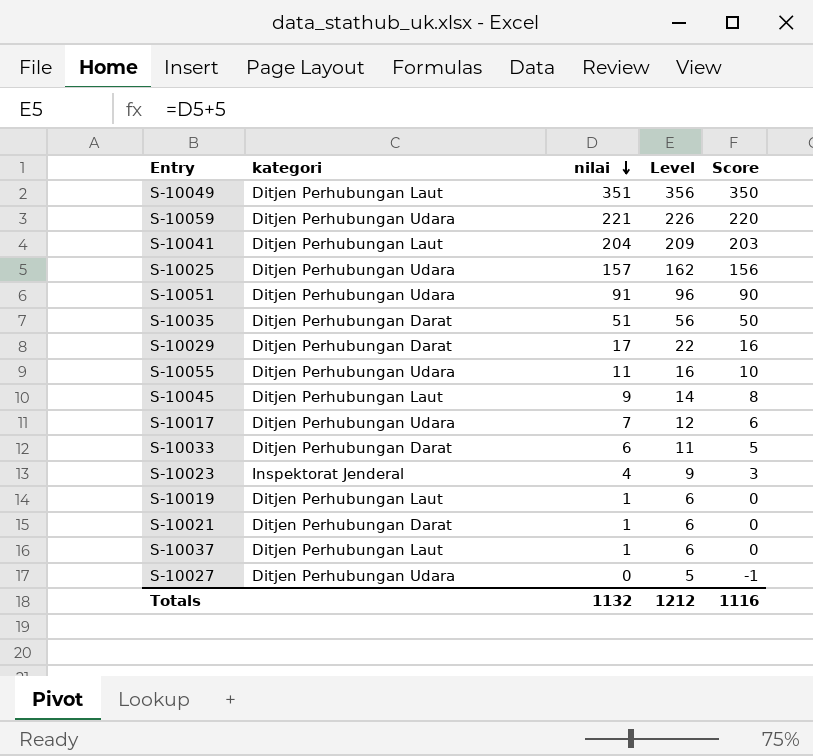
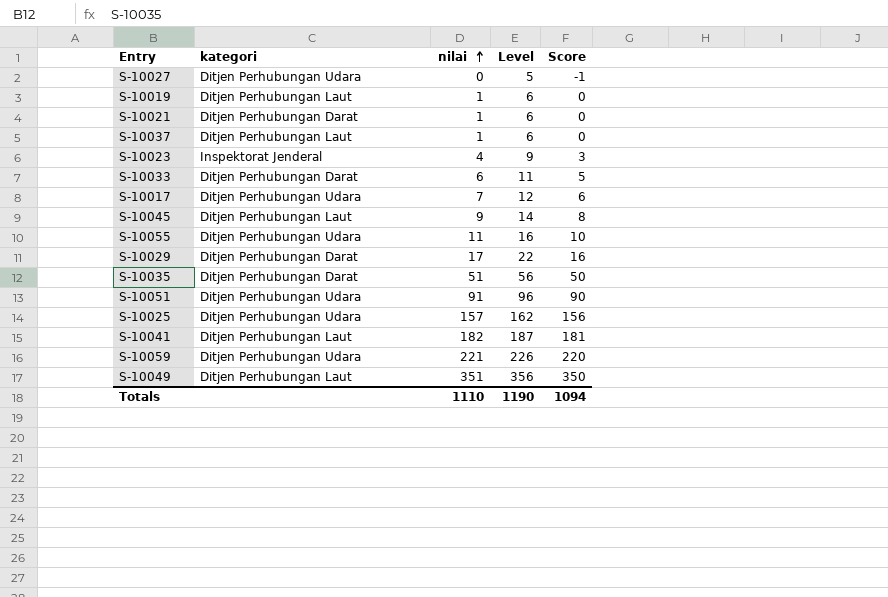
row order: nilai descending -> nilai ascending
S-10041 | nilai: 204 -> 182
S-10041 | Level: 209 -> 187
S-10041 | Score: 203 -> 181
Totals | nilai: 1132 -> 1110
Totals | Level: 1212 -> 1190
Totals | Score: 1116 -> 1094

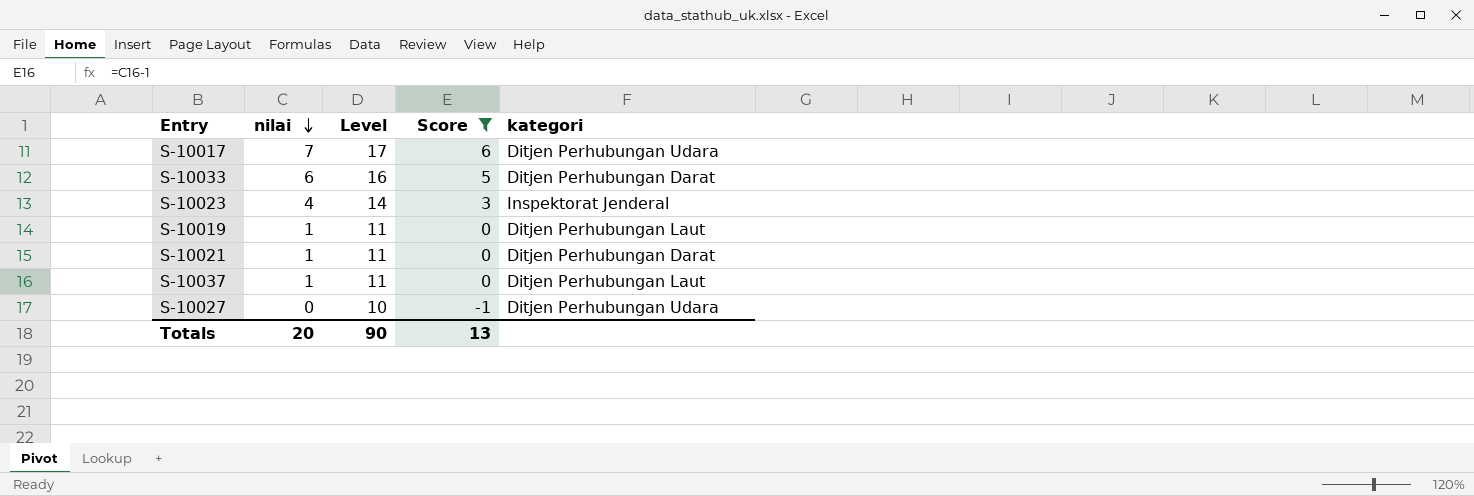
filter: none -> Score <= 6
row order: nilai ascending -> nilai descending
column Level | formula: [nilai] + 5 -> [nilai] + 10
column kategori | position: 2 -> 5
Totals | nilai: 1110 -> 20
Totals | Level: 1190 -> 90
Totals | Score: 1094 -> 13

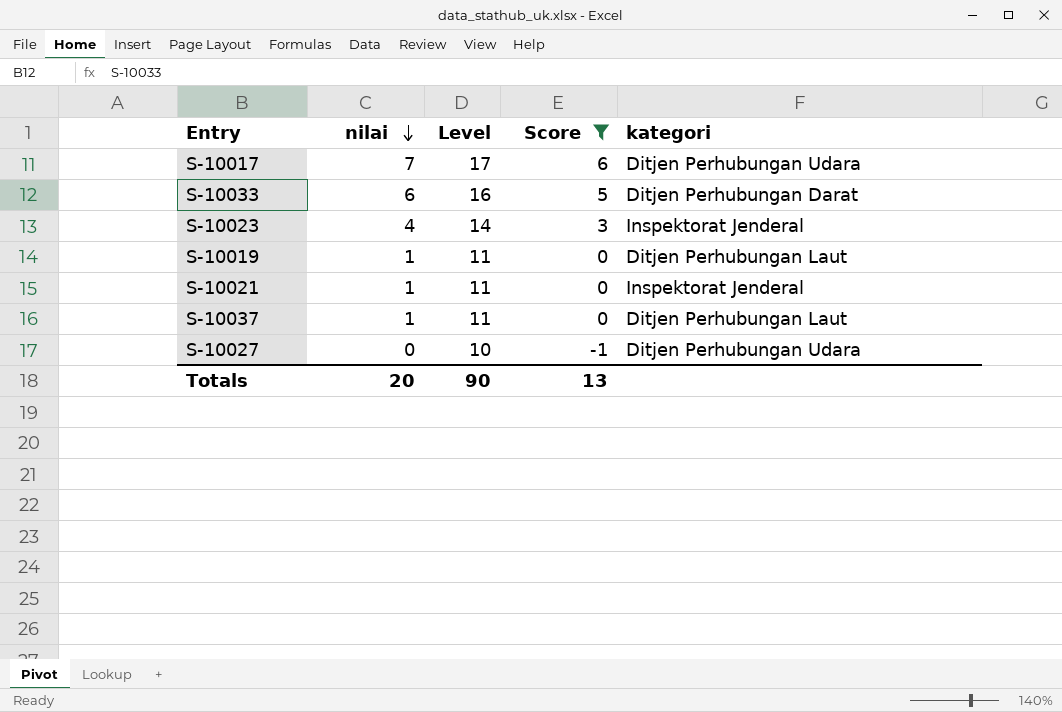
S-10021 | kategori: Ditjen Perhubungan Darat -> Inspektorat Jenderal

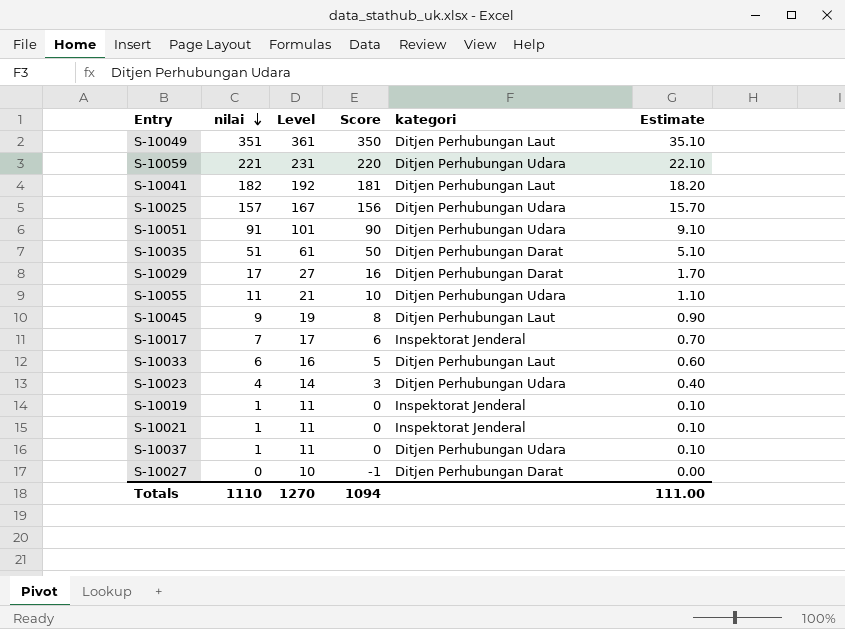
filter: Score <= 6 -> none
column Estimate | formula: none -> [nilai] * 0.1
S-10017 | kategori: Ditjen Perhubungan Udara -> Inspektorat Jenderal
S-10033 | kategori: Ditjen Perhubungan Darat -> Ditjen Perhubungan Laut
S-10023 | kategori: Inspektorat Jenderal -> Ditjen Perhubungan Udara
S-10019 | kategori: Ditjen Perhubungan Laut -> Inspektorat Jenderal
S-10037 | kategori: Ditjen Perhubungan Laut -> Ditjen Perhubungan Udara
S-10027 | kategori: Ditjen Perhubungan Udara -> Ditjen Perhubungan Darat
Totals | nilai: 20 -> 1110
Totals | Level: 90 -> 1270
Totals | Score: 13 -> 1094

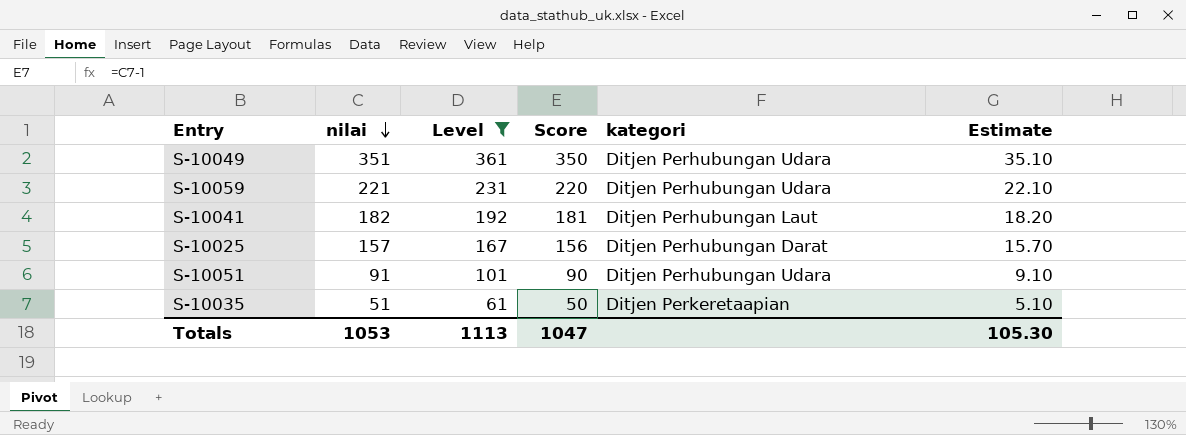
filter: none -> Level >= 61
S-10049 | kategori: Ditjen Perhubungan Laut -> Ditjen Perhubungan Udara
S-10025 | kategori: Ditjen Perhubungan Udara -> Ditjen Perhubungan Darat
S-10035 | kategori: Ditjen Perhubungan Darat -> Ditjen Perkeretaapian
Totals | nilai: 1110 -> 1053
Totals | Level: 1270 -> 1113
Totals | Score: 1094 -> 1047
Totals | Estimate: 111.00 -> 105.30

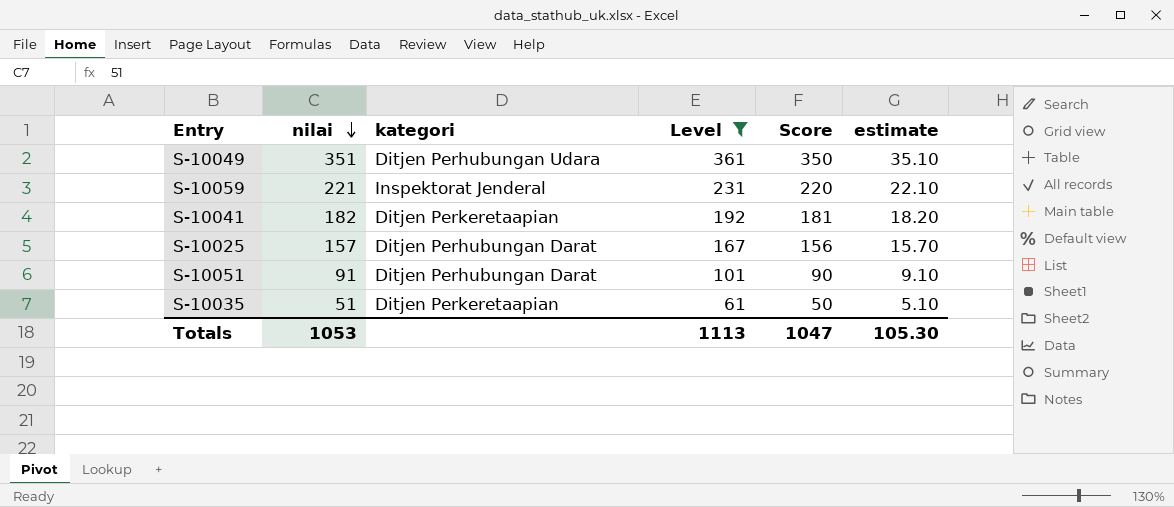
column kategori | position: 5 -> 3
column name: Estimate -> estimate
S-10059 | kategori: Ditjen Perhubungan Udara -> Inspektorat Jenderal
S-10041 | kategori: Ditjen Perhubungan Laut -> Ditjen Perkeretaapian
S-10051 | kategori: Ditjen Perhubungan Udara -> Ditjen Perhubungan Darat

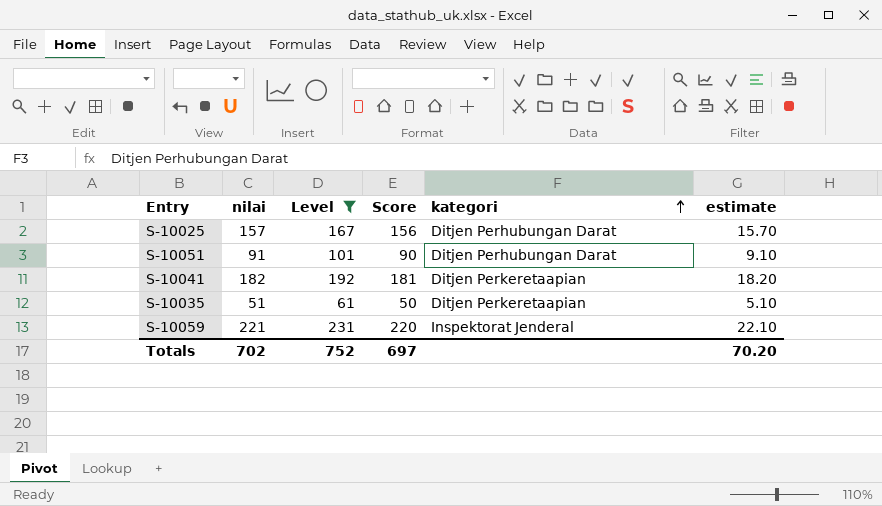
row order: nilai descending -> kategori ascending
column kategori | position: 3 -> 5
row S-10049: 351 | Ditjen Perhubungan Udara | 361 | 350 | 35.10 -> none
Totals | nilai: 1053 -> 702
Totals | Level: 1113 -> 752
Totals | Score: 1047 -> 697
Totals | estimate: 105.30 -> 70.20

